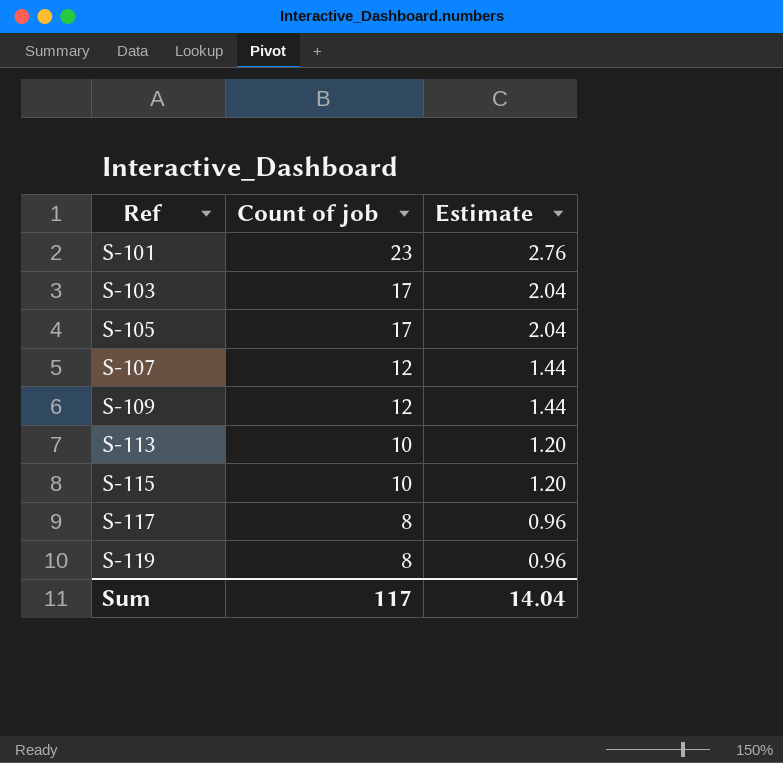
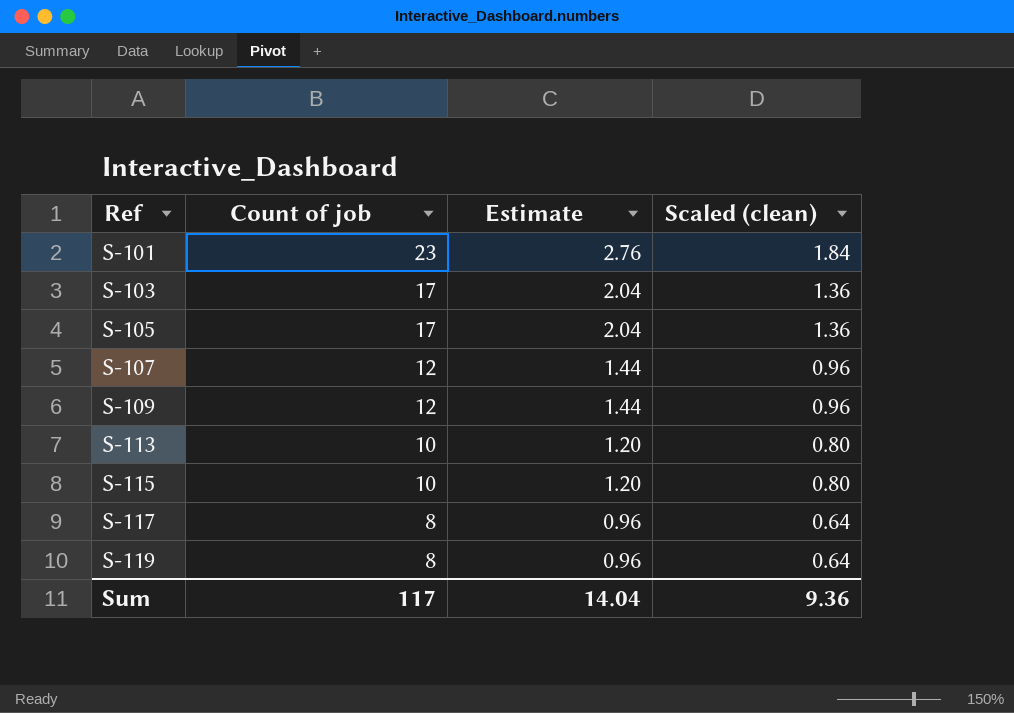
column Scaled (clean) | formula: none -> [Count of job] * 0.08

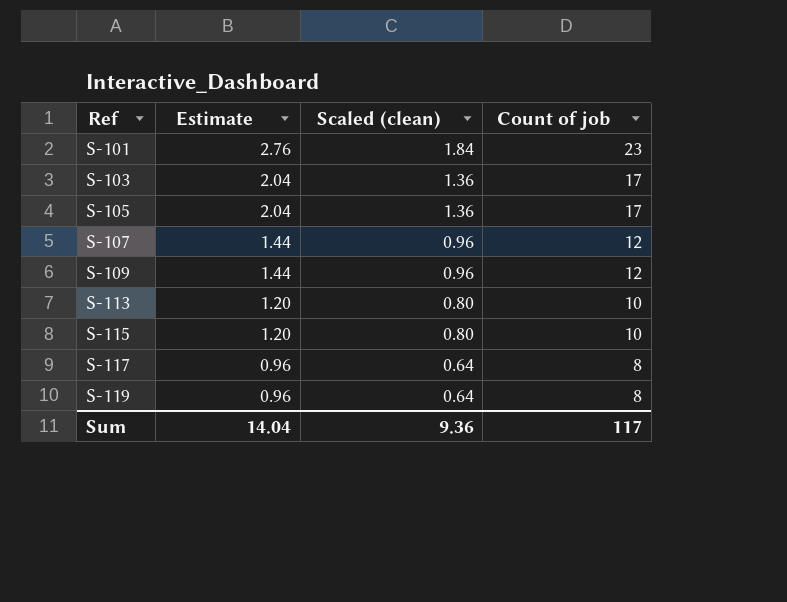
column Count of job | position: 2 -> 4

